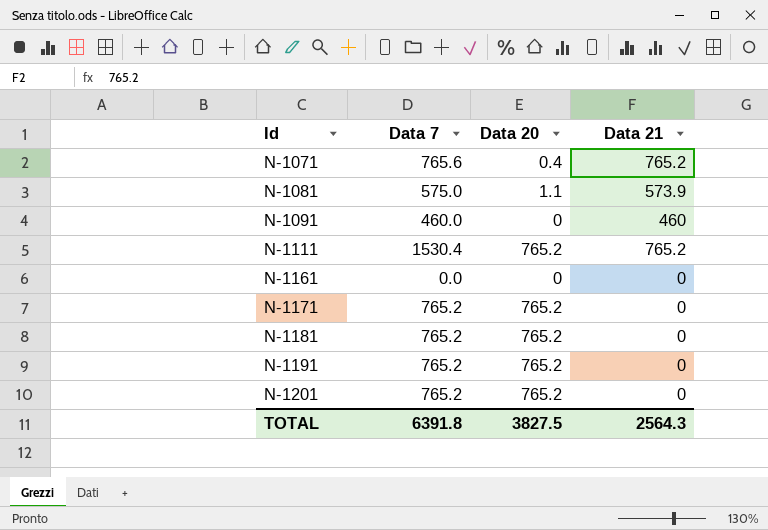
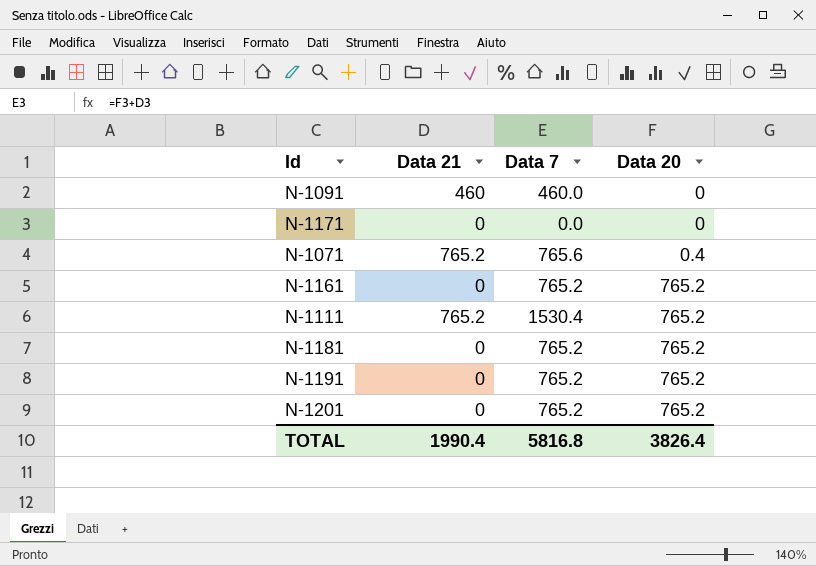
row order: Id ascending -> Data 20 ascending
column Data 21 | position: 4 -> 2
row N-1081: 575.0 | 1.1 | 573.9 -> none
N-1171 | Data 7: 765.2 -> 0.0
N-1171 | Data 20: 765.2 -> 0
N-1161 | Data 7: 0.0 -> 765.2
N-1161 | Data 20: 0 -> 765.2
TOTAL | Data 21: 2564.3 -> 1990.4
TOTAL | Data 7: 6391.8 -> 5816.8
TOTAL | Data 20: 3827.5 -> 3826.4

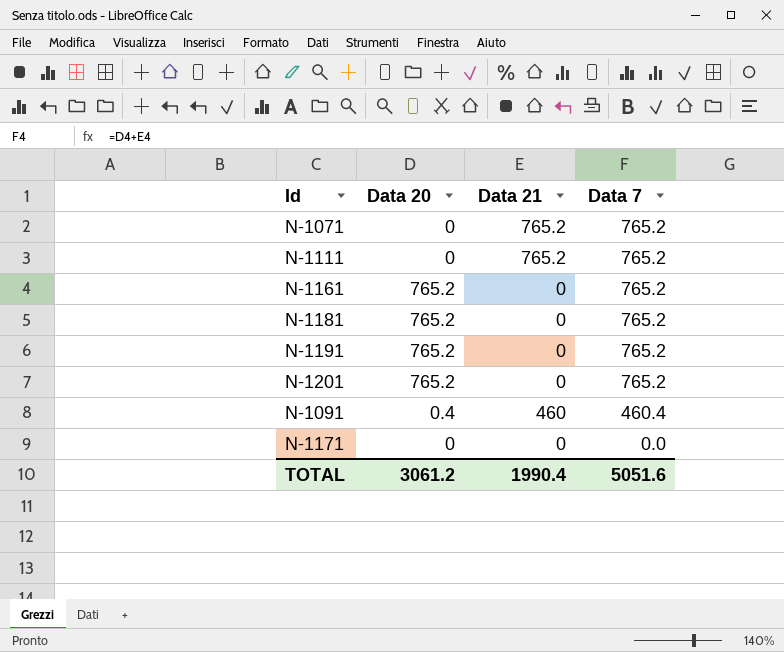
row order: Data 20 ascending -> Data 7 descending
column Data 20 | position: 4 -> 2
N-1071 | Data 20: 0.4 -> 0
N-1071 | Data 7: 765.6 -> 765.2
N-1111 | Data 20: 765.2 -> 0
N-1111 | Data 7: 1530.4 -> 765.2
N-1091 | Data 20: 0 -> 0.4
N-1091 | Data 7: 460.0 -> 460.4
TOTAL | Data 20: 3826.4 -> 3061.2
TOTAL | Data 7: 5816.8 -> 5051.6

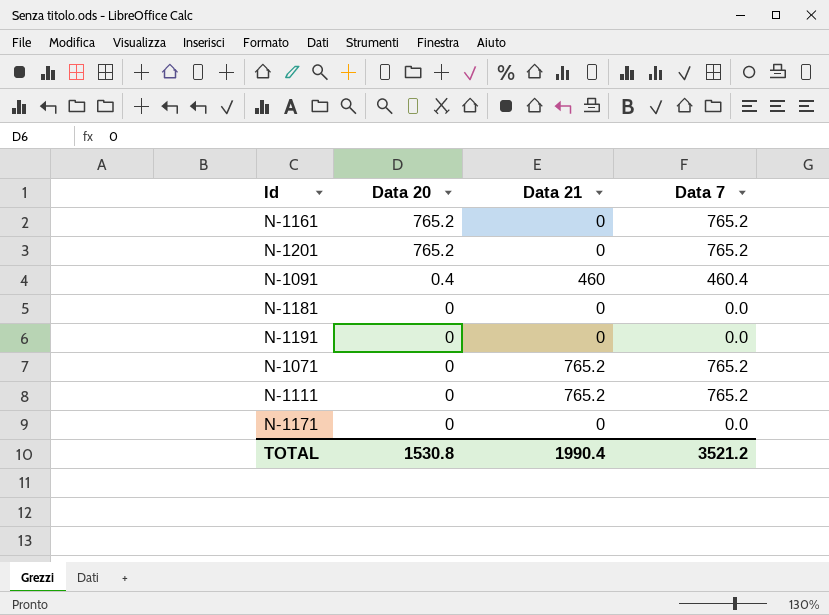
row order: Data 7 descending -> Data 20 descending
N-1181 | Data 20: 765.2 -> 0
N-1181 | Data 7: 765.2 -> 0.0
N-1191 | Data 20: 765.2 -> 0
N-1191 | Data 7: 765.2 -> 0.0
TOTAL | Data 20: 3061.2 -> 1530.8
TOTAL | Data 7: 5051.6 -> 3521.2

